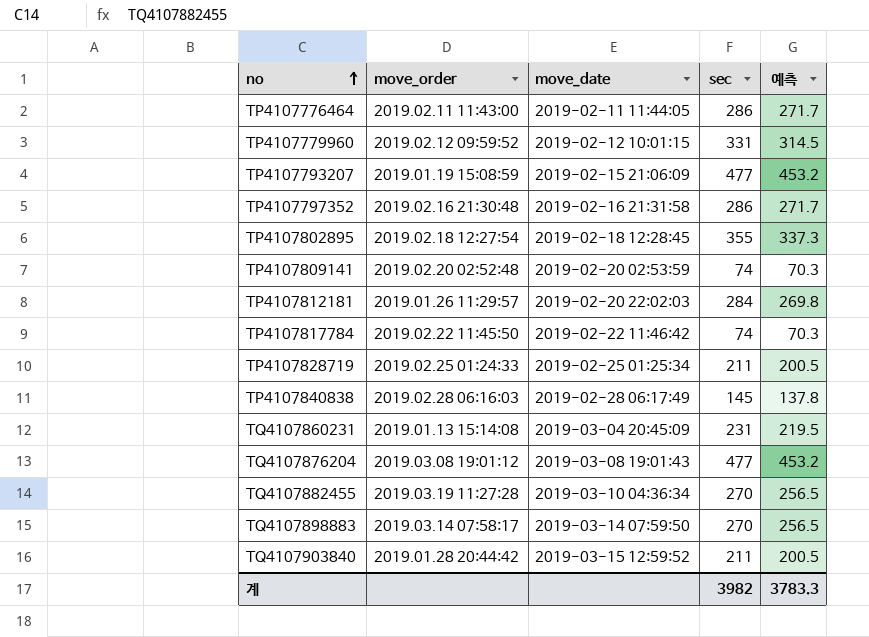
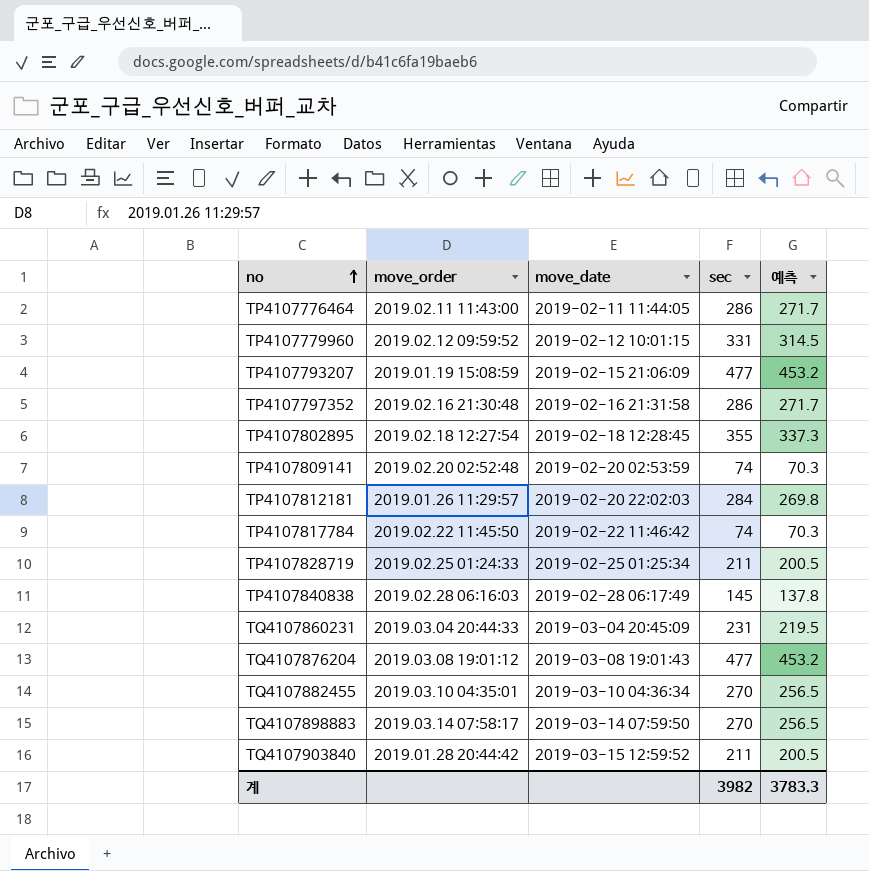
TQ4107860231 | move_order: 2019.01.13 15:14:08 -> 2019.03.04 20:44:33
TQ4107882455 | move_order: 2019.03.19 11:27:28 -> 2019.03.10 04:35:01

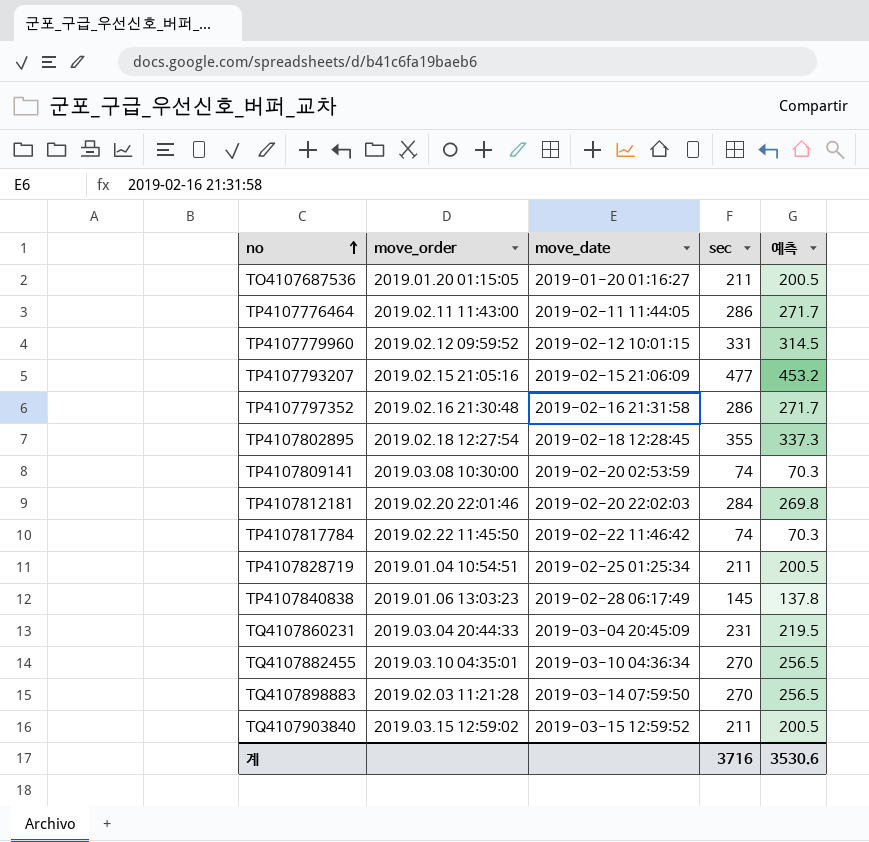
row TQ4107876204: 2019.03.08 19:01:12 | 2019-03-08 19:01:43 | 477 | 453.2 -> none
row TO4107687536: none -> 2019.01.20 01:15:05 | 2019-01-20 01:16:27 | 211 | 200.5
TP4107793207 | move_order: 2019.01.19 15:08:59 -> 2019.02.15 21:05:16
TP4107809141 | move_order: 2019.02.20 02:52:48 -> 2019.03.08 10:30:00
TP4107812181 | move_order: 2019.01.26 11:29:57 -> 2019.02.20 22:01:46
TP4107828719 | move_order: 2019.02.25 01:24:33 -> 2019.01.04 10:54:51
TP4107840838 | move_order: 2019.02.28 06:16:03 -> 2019.01.06 13:03:23
TQ4107898883 | move_order: 2019.03.14 07:58:17 -> 2019.02.03 11:21:28
TQ4107903840 | move_order: 2019.01.28 20:44:42 -> 2019.03.15 12:59:02
계 | sec: 3982 -> 3716
계 | 예측: 3783.3 -> 3530.6

